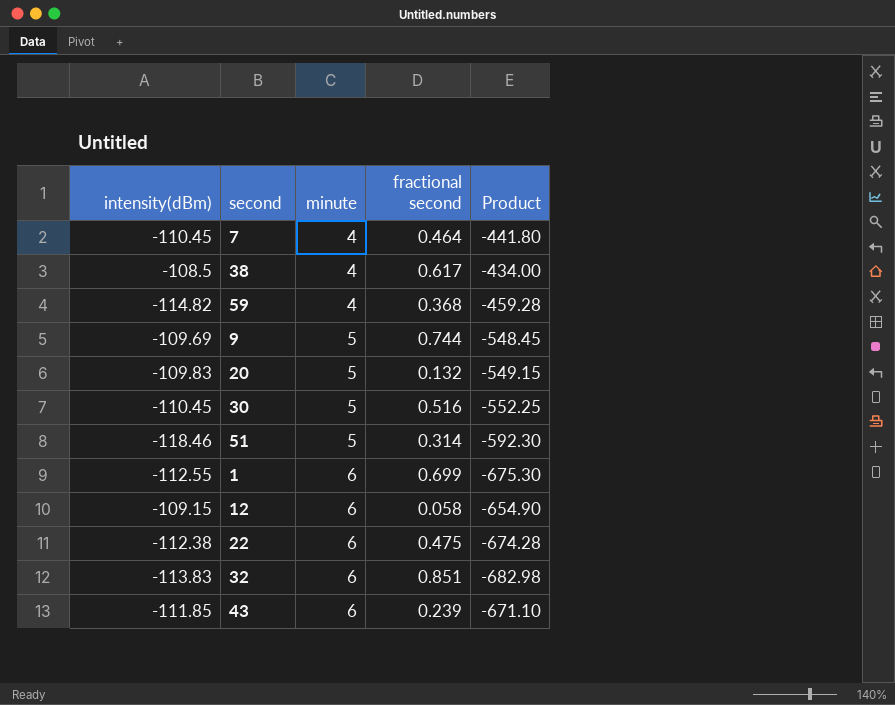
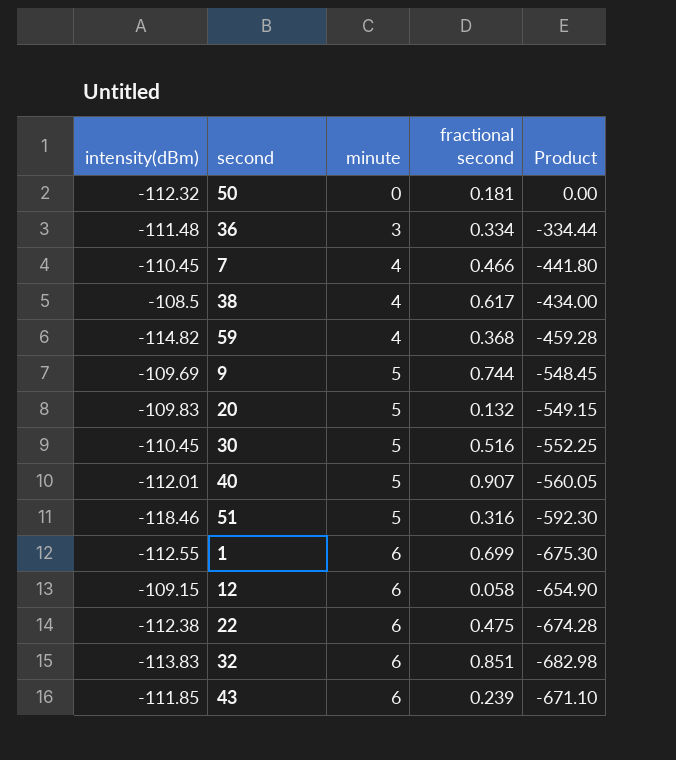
row 50: none -> -112.32 | 0 | 0.181 | 0.00
row 36: none -> -111.48 | 3 | 0.334 | -334.44
7 | fractional second: 0.464 -> 0.466
row 40: none -> -112.01 | 5 | 0.907 | -560.05
51 | fractional second: 0.314 -> 0.316

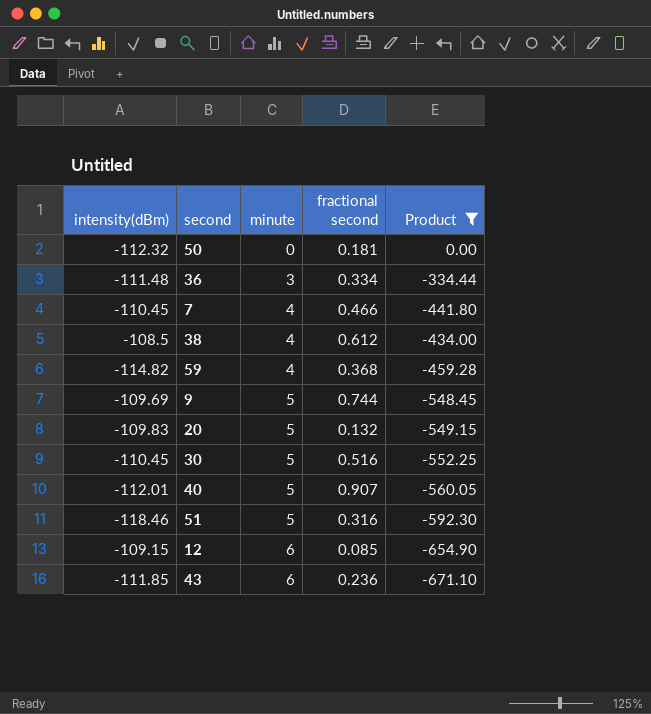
filter: none -> Product >= -671.10
38 | fractional second: 0.617 -> 0.612
12 | fractional second: 0.058 -> 0.085
43 | fractional second: 0.239 -> 0.236

